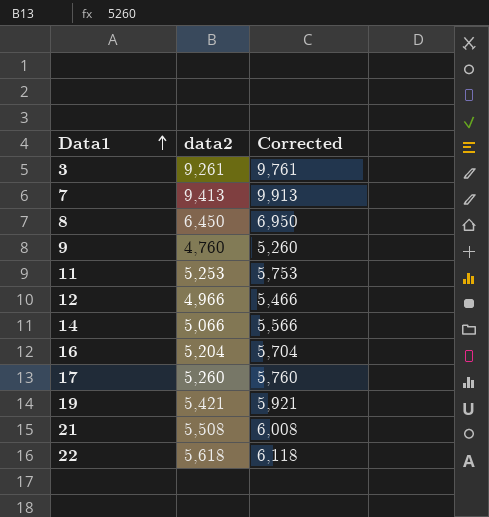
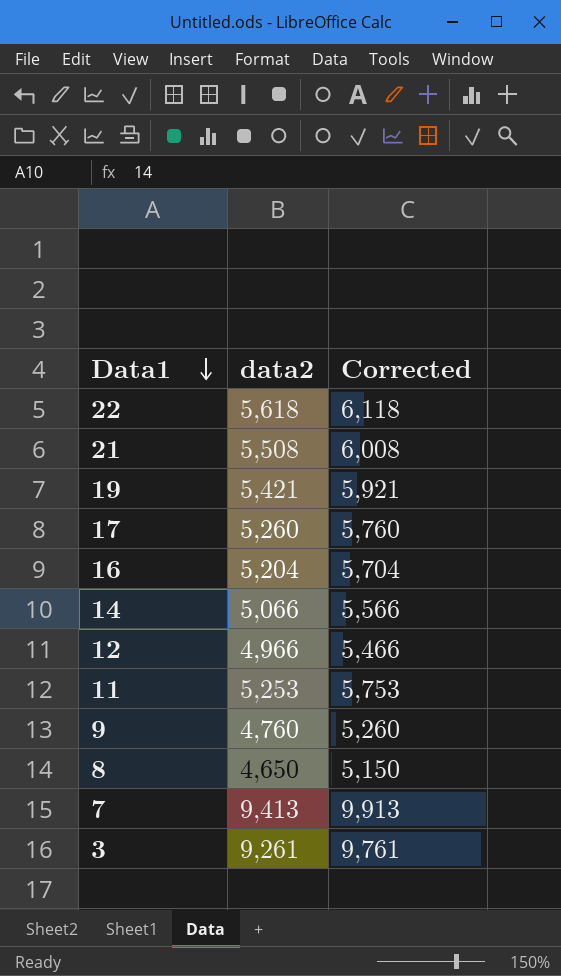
row order: Data1 ascending -> Data1 descending
8 | data2: 6,450 -> 4,650
8 | Corrected: 6,950 -> 5,150

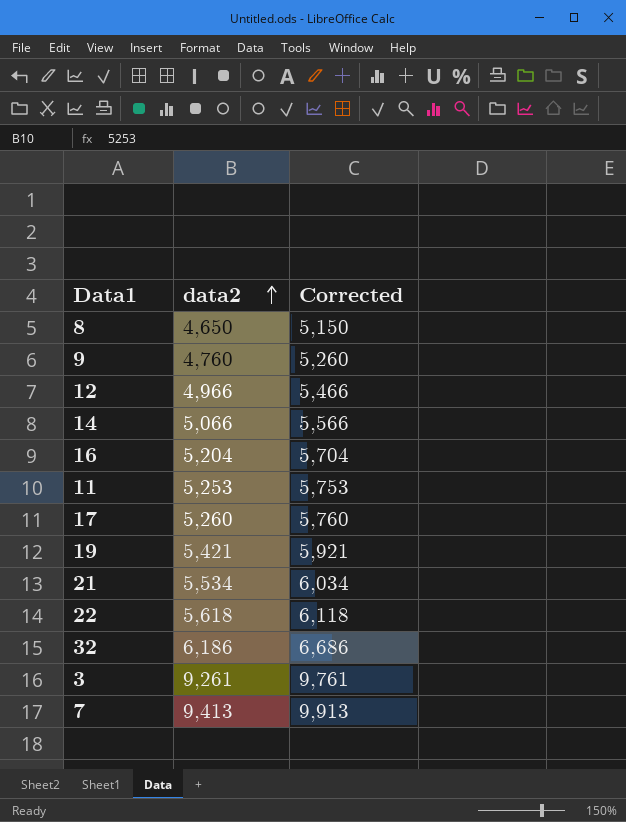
row order: Data1 descending -> data2 ascending
21 | data2: 5,508 -> 5,534
21 | Corrected: 6,008 -> 6,034
row 32: none -> 6,186 | 6,686

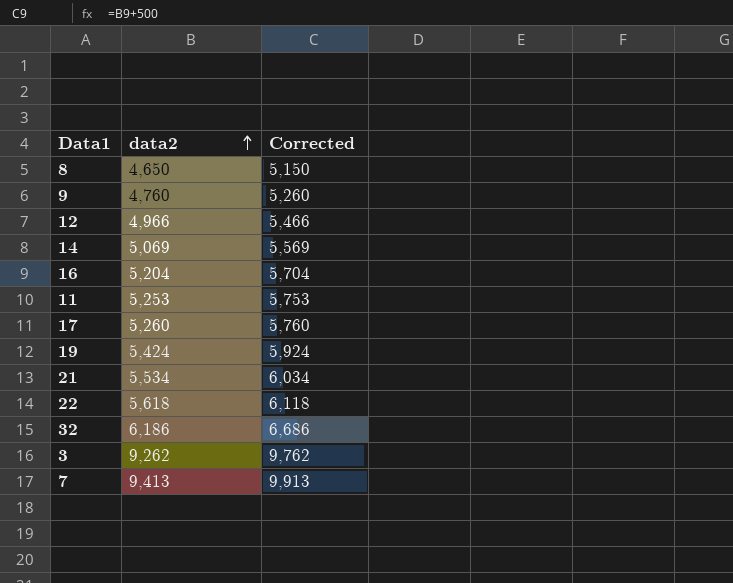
14 | data2: 5,066 -> 5,069
14 | Corrected: 5,566 -> 5,569
19 | data2: 5,421 -> 5,424
19 | Corrected: 5,921 -> 5,924
3 | data2: 9,261 -> 9,262
3 | Corrected: 9,761 -> 9,762

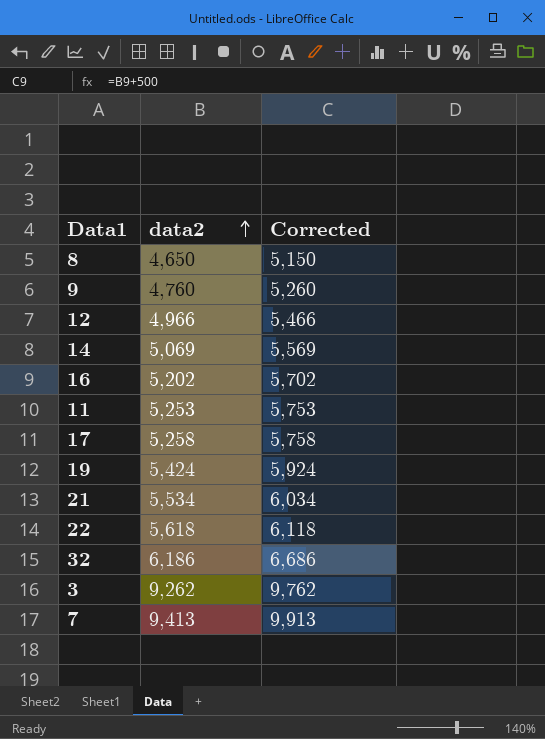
16 | data2: 5,204 -> 5,202
16 | Corrected: 5,704 -> 5,702
17 | data2: 5,260 -> 5,258
17 | Corrected: 5,760 -> 5,758

